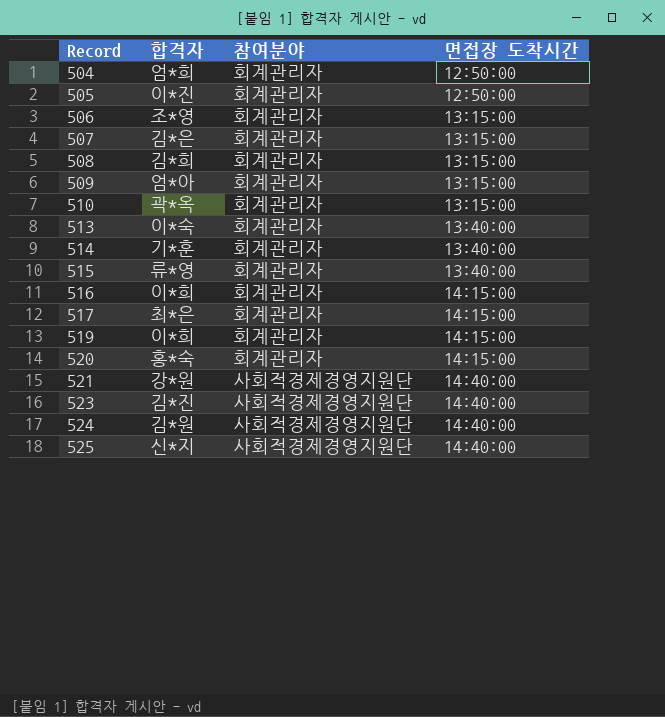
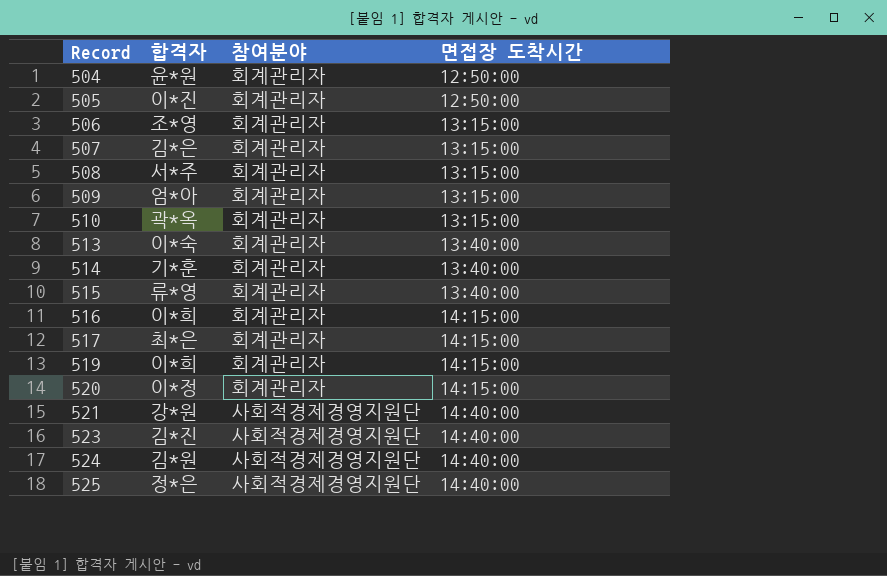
504 | 합격자: 엄*희 -> 윤*원
508 | 합격자: 김*희 -> 서*주
520 | 합격자: 홍*숙 -> 이*정
525 | 합격자: 신*지 -> 정*은

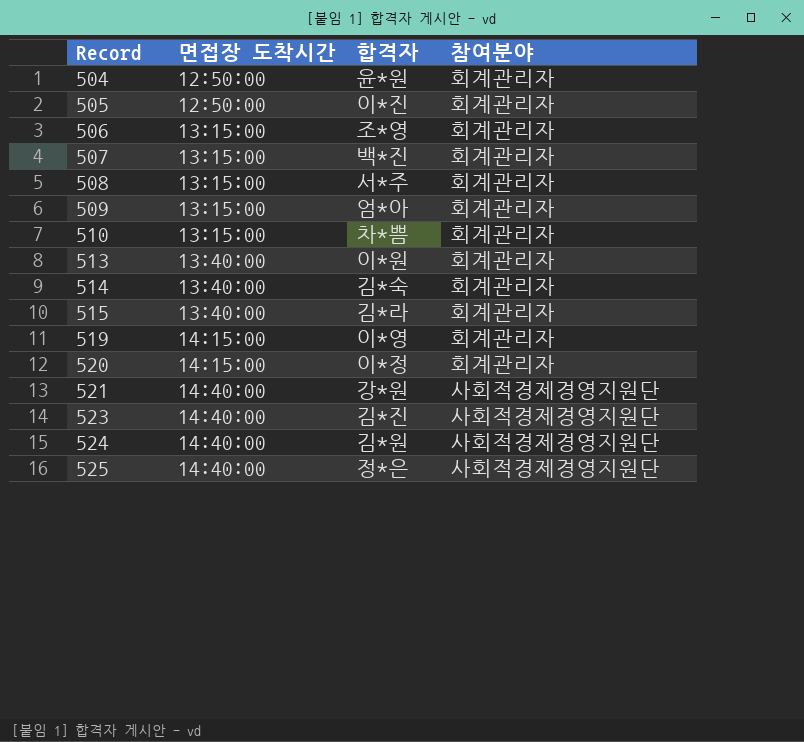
column 면접장 도착시간 | position: 4 -> 2
row 516: 이*희 | 회계관리자 | 14:15:00 -> none
row 517: 최*은 | 회계관리자 | 14:15:00 -> none
507 | 합격자: 김*은 -> 백*진
510 | 합격자: 곽*옥 -> 차*쁨
513 | 합격자: 이*숙 -> 이*원
514 | 합격자: 기*훈 -> 김*숙
515 | 합격자: 류*영 -> 김*라
519 | 합격자: 이*희 -> 이*영

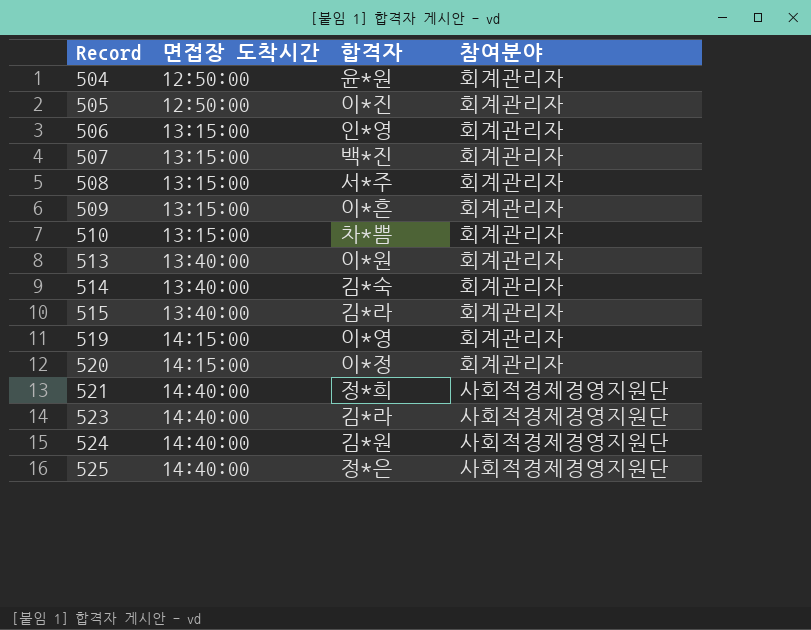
506 | 합격자: 조*영 -> 인*영
509 | 합격자: 엄*아 -> 이*흔
521 | 합격자: 강*원 -> 정*희
523 | 합격자: 김*진 -> 김*라

